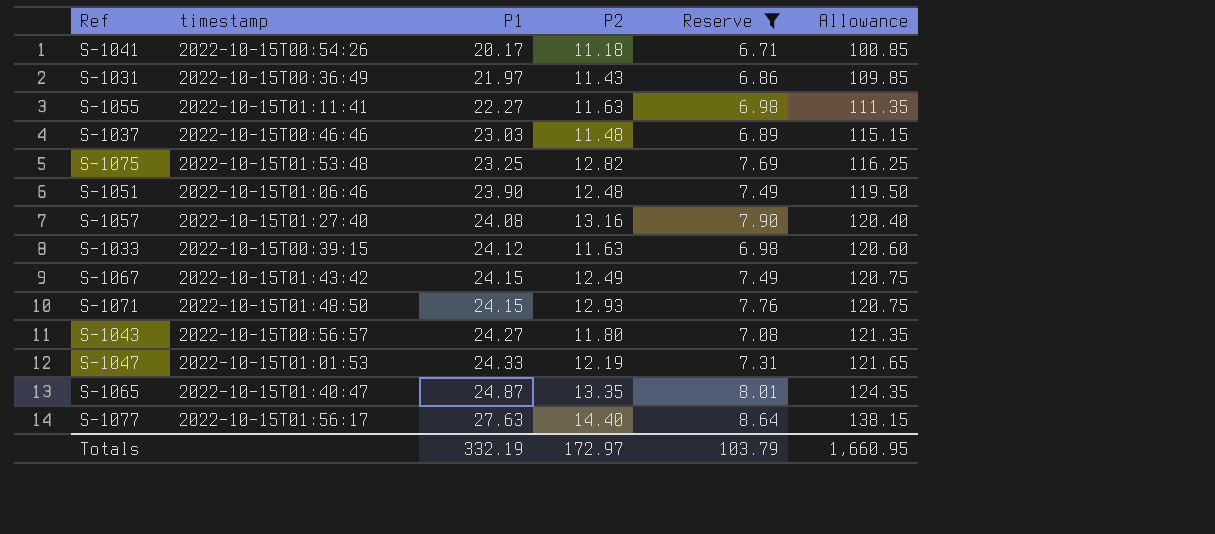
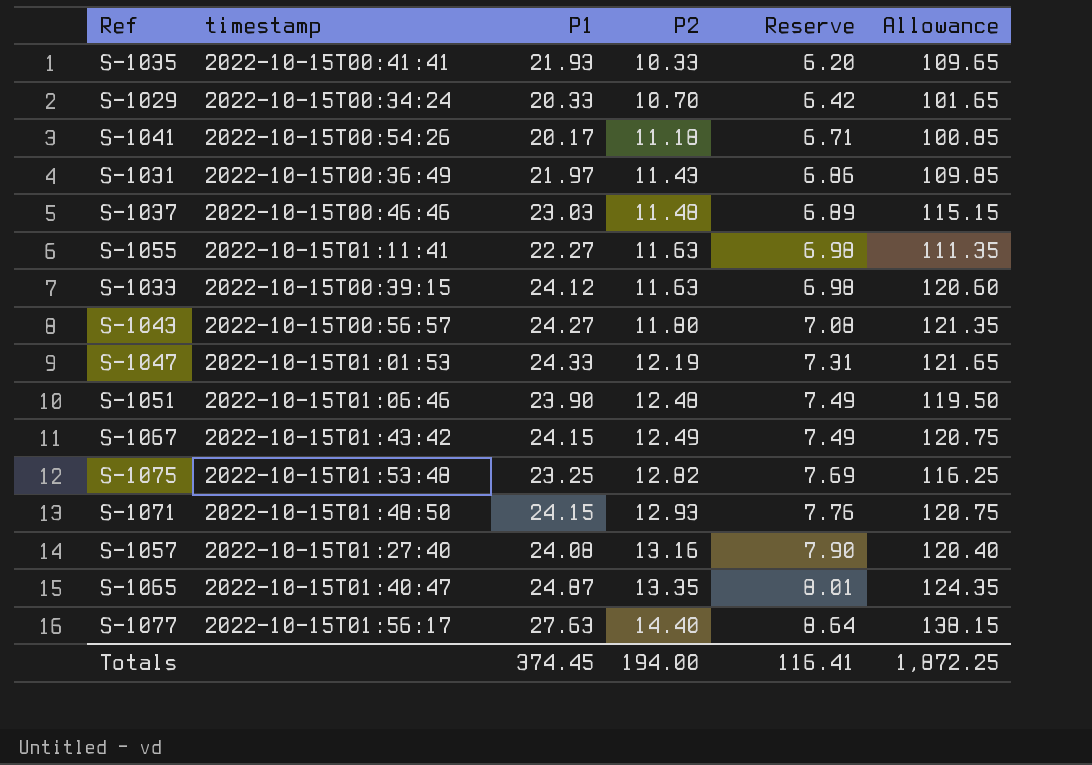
filter: Reserve >= 6.71 -> none
row order: P1 ascending -> P2 ascending
Totals | P1: 332.19 -> 374.45
Totals | P2: 172.97 -> 194.00
Totals | Reserve: 103.79 -> 116.41
Totals | Allowance: 1,660.95 -> 1,872.25

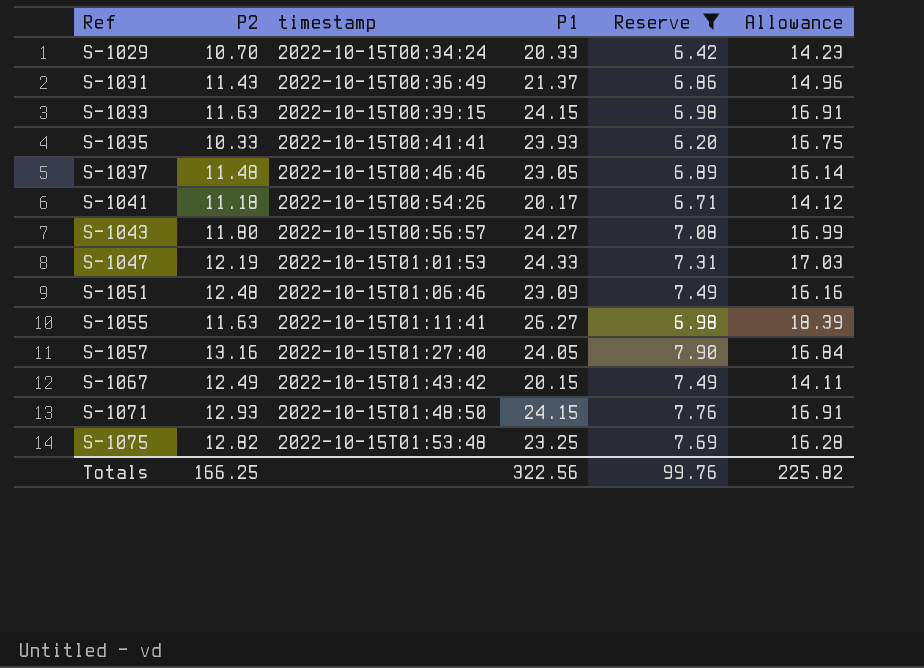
filter: none -> Reserve <= 7.90
row order: P2 ascending -> Ref ascending
column P2 | position: 4 -> 2
column Allowance | formula: [P1] * 5 -> [P1] * 0.7
S-1031 | P1: 21.97 -> 21.37
S-1033 | P1: 24.12 -> 24.15
S-1035 | P1: 21.93 -> 23.93
S-1037 | P1: 23.03 -> 23.05
S-1051 | P1: 23.90 -> 23.09
S-1055 | P1: 22.27 -> 26.27
S-1057 | P1: 24.08 -> 24.05
S-1067 | P1: 24.15 -> 20.15
Totals | P2: 194.00 -> 166.25
Totals | P1: 374.45 -> 322.56
Totals | Reserve: 116.41 -> 99.76
Totals | Allowance: 1,872.25 -> 225.82

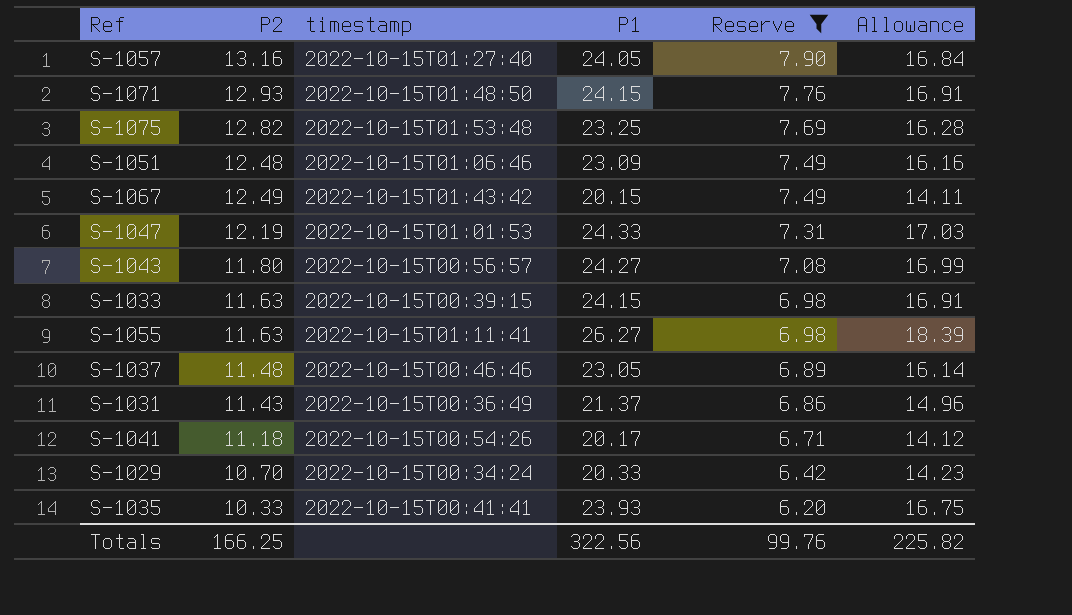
row order: Ref ascending -> Reserve descending

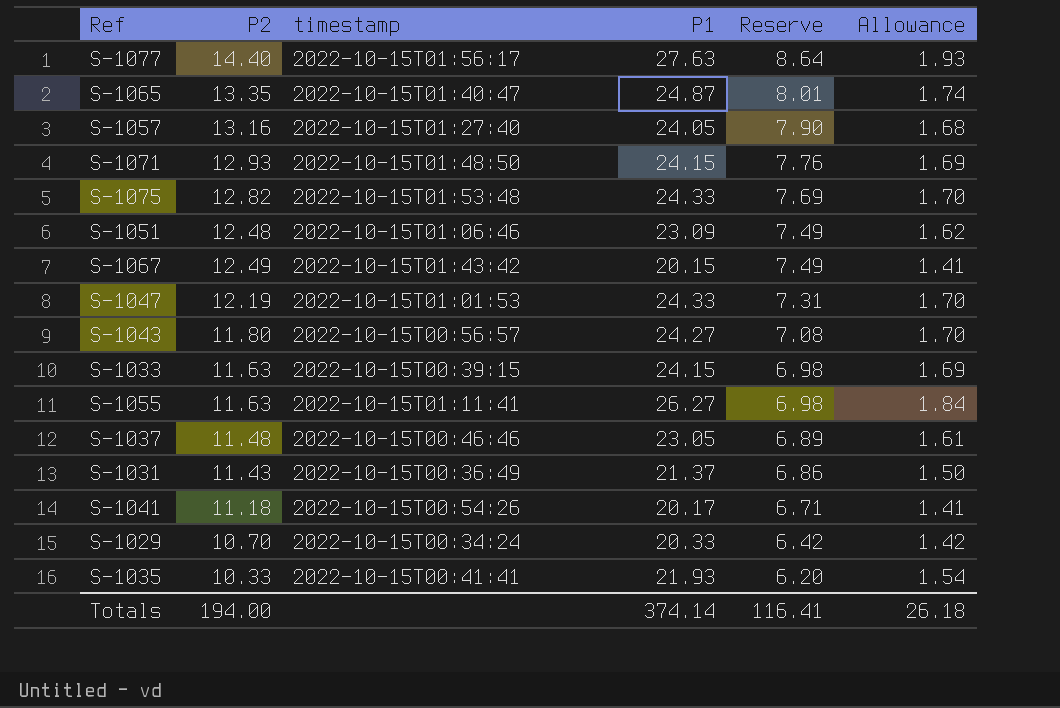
filter: Reserve <= 7.90 -> none
column Allowance | formula: [P1] * 0.7 -> [P1] * 0.07
S-1075 | P1: 23.25 -> 24.33
S-1035 | P1: 23.93 -> 21.93
Totals | P2: 166.25 -> 194.00
Totals | P1: 322.56 -> 374.14
Totals | Reserve: 99.76 -> 116.41
Totals | Allowance: 225.82 -> 26.18

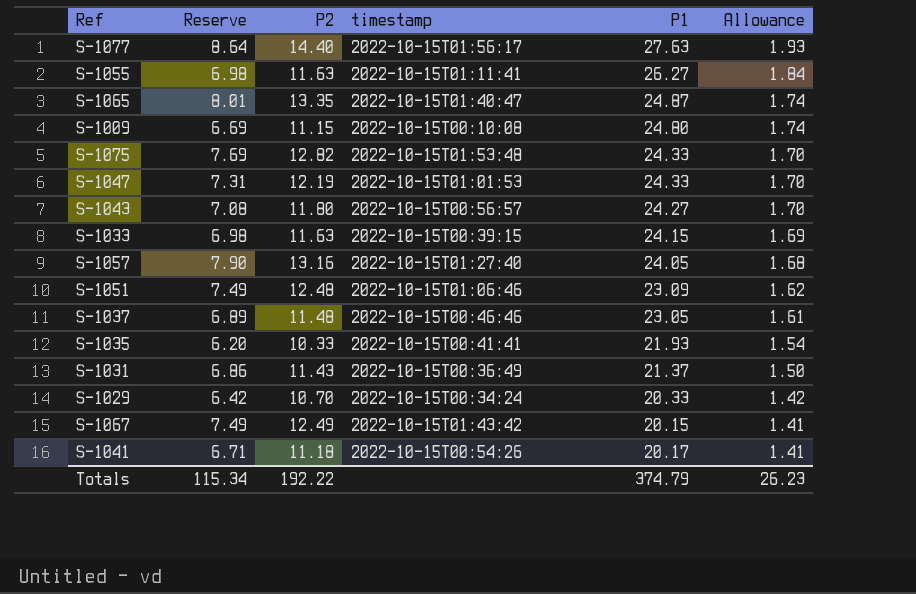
row order: Reserve descending -> Allowance descending
column Reserve | position: 5 -> 2
row S-1071: 12.93 | 2022-10-15T01:48:50 | 24.15 | 7.76 | 1.69 -> none
row S-1009: none -> 6.69 | 11.15 | 2022-10-15T00:10:08 | 24.80 | 1.74
Totals | Reserve: 116.41 -> 115.34
Totals | P2: 194.00 -> 192.22
Totals | P1: 374.14 -> 374.79
Totals | Allowance: 26.18 -> 26.23

